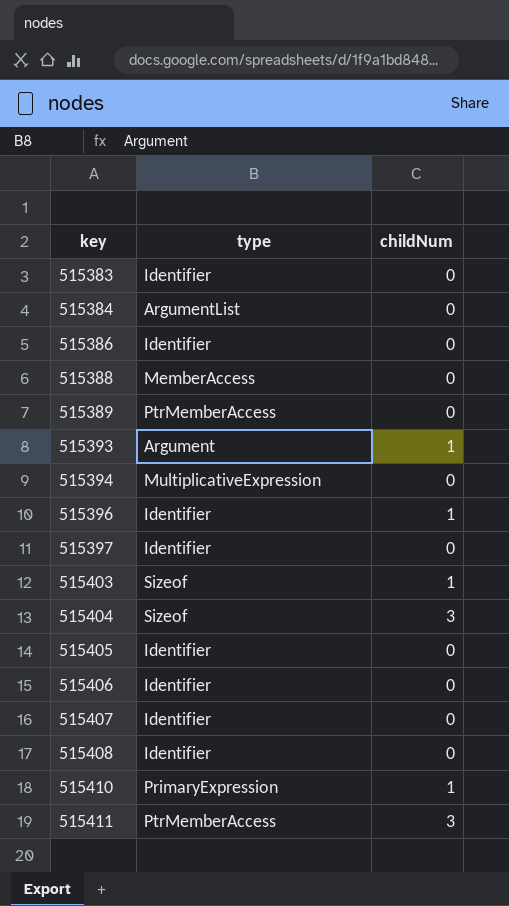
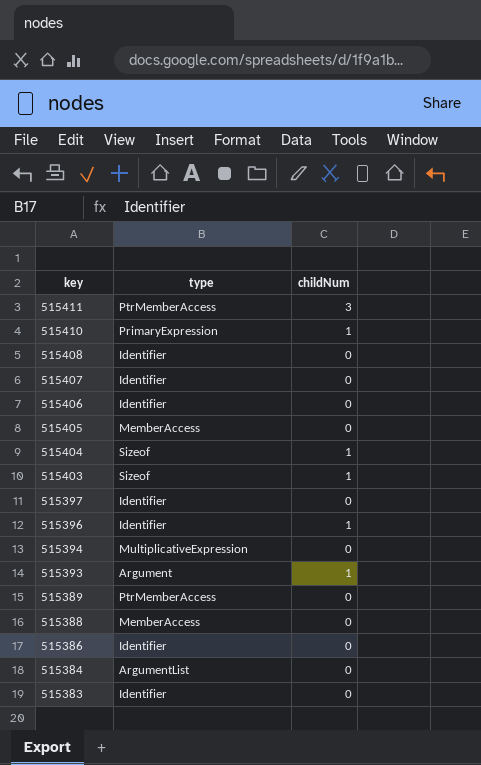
row order: key ascending -> key descending
515405 | type: Identifier -> MemberAccess
515404 | childNum: 3 -> 1

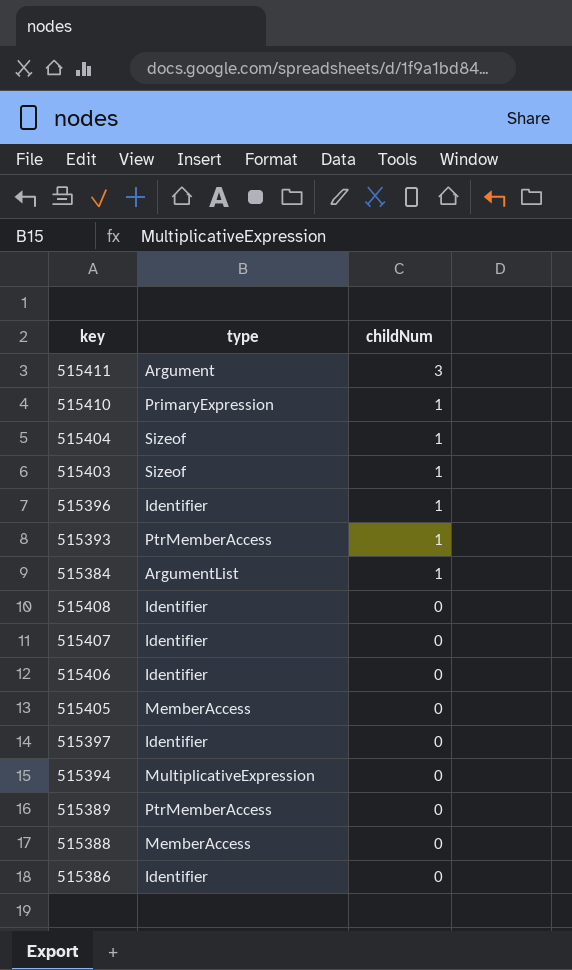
row order: key descending -> childNum descending
row 515383: Identifier | 0 -> none
515411 | type: PtrMemberAccess -> Argument
515393 | type: Argument -> PtrMemberAccess
515384 | childNum: 0 -> 1

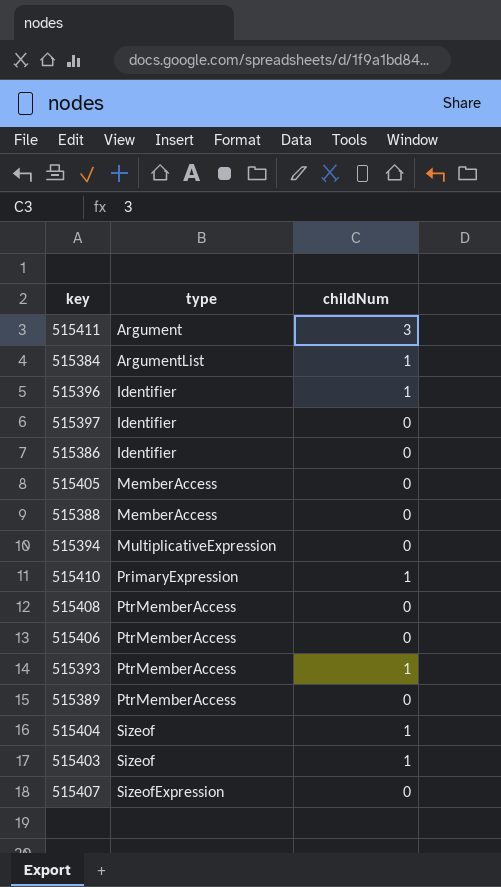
row order: childNum descending -> type ascending
515408 | type: Identifier -> PtrMemberAccess
515406 | type: Identifier -> PtrMemberAccess
515407 | type: Identifier -> SizeofExpression

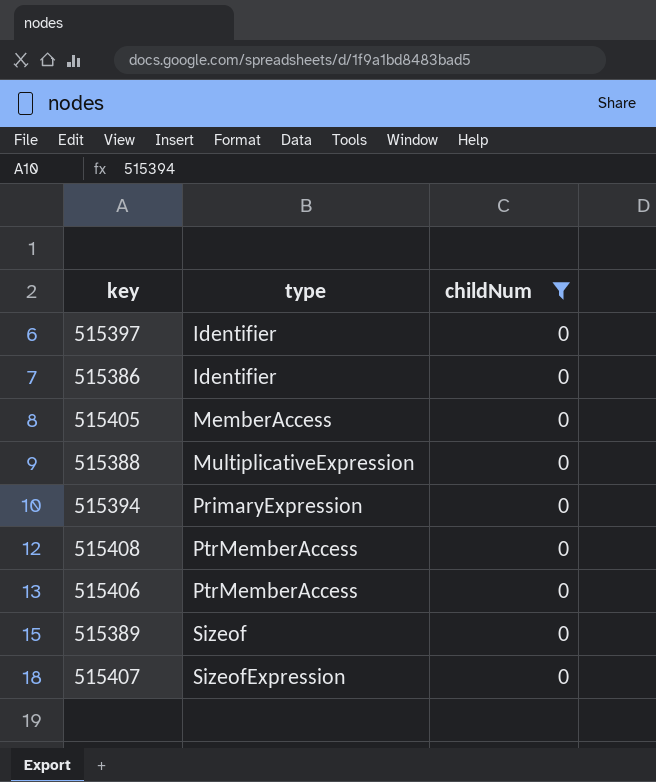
filter: none -> childNum = 0
515388 | type: MemberAccess -> MultiplicativeExpression
515394 | type: MultiplicativeExpression -> PrimaryExpression
515389 | type: PtrMemberAccess -> Sizeof

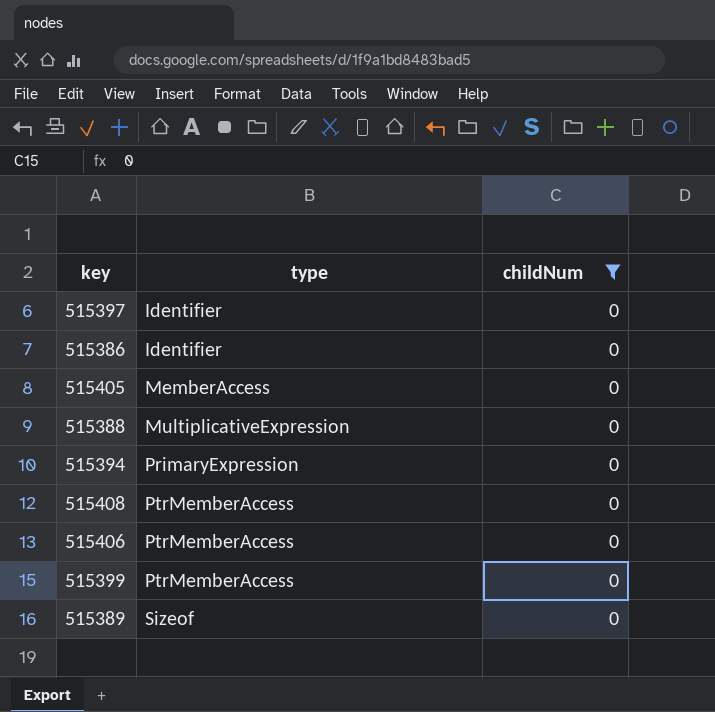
row 515407: SizeofExpression | 0 -> none
row 515399: none -> PtrMemberAccess | 0

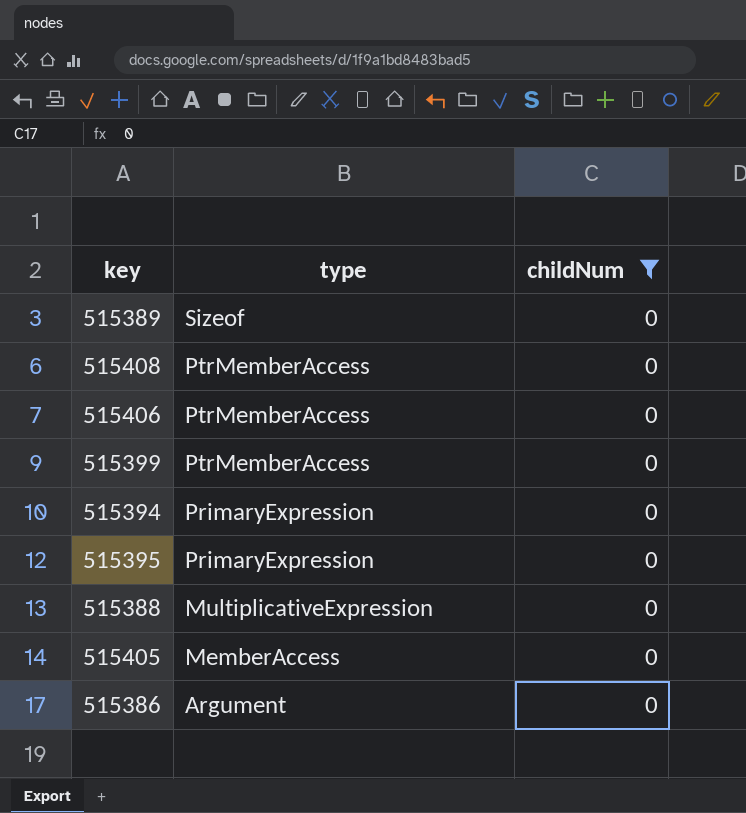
row order: type ascending -> type descending
row 515397: Identifier | 0 -> none
row 515395: none -> PrimaryExpression | 0
515386 | type: Identifier -> Argument

